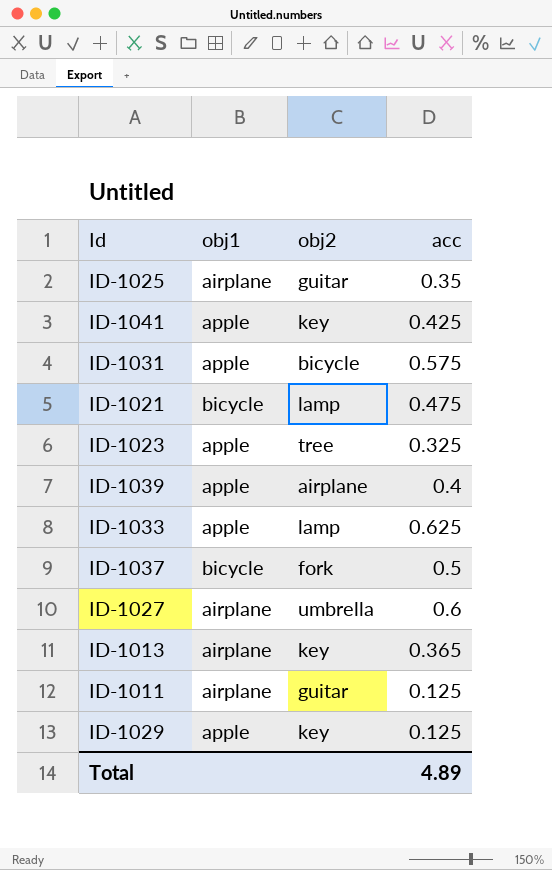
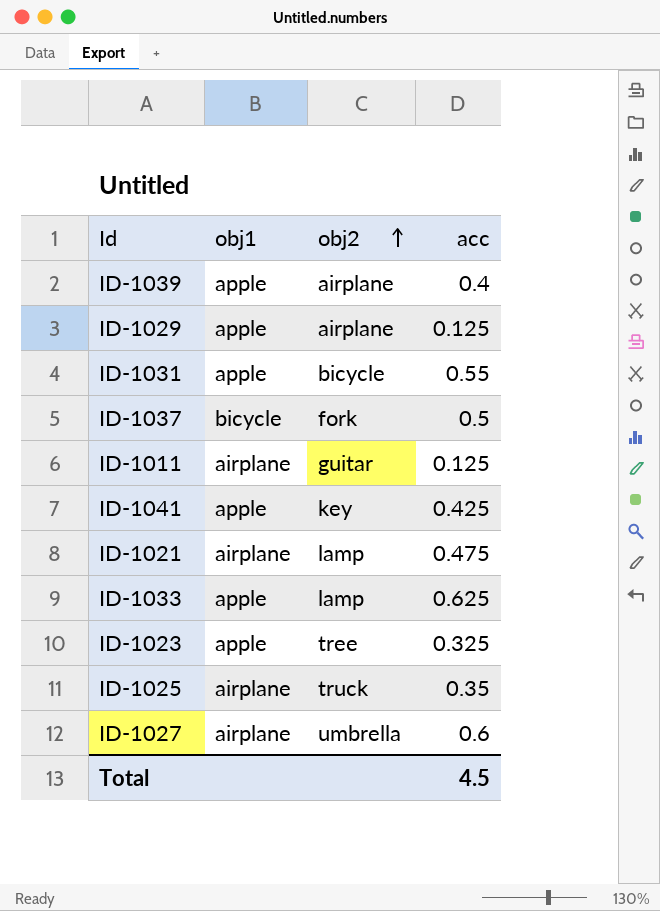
row order: none -> obj2 ascending
row ID-1013: airplane | key | 0.365 -> none
ID-1029 | obj2: key -> airplane
ID-1031 | acc: 0.575 -> 0.55
ID-1021 | obj1: bicycle -> airplane
ID-1025 | obj2: guitar -> truck
Total | acc: 4.89 -> 4.5

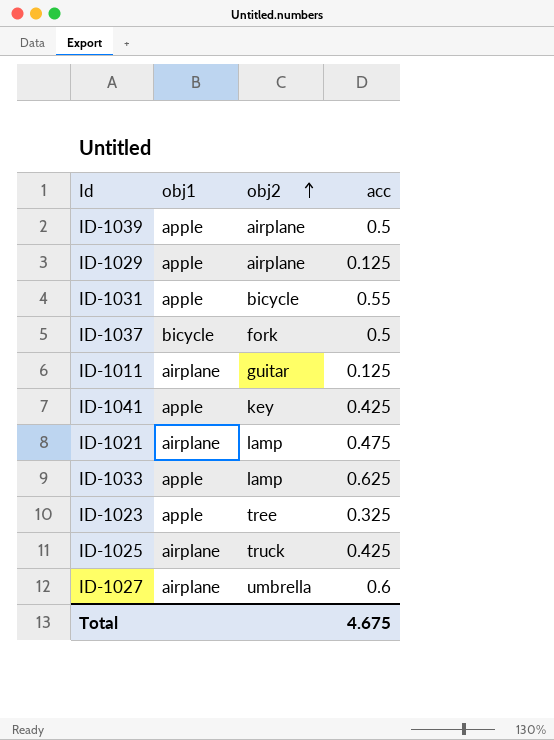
ID-1039 | acc: 0.4 -> 0.5
ID-1025 | acc: 0.35 -> 0.425
Total | acc: 4.5 -> 4.675

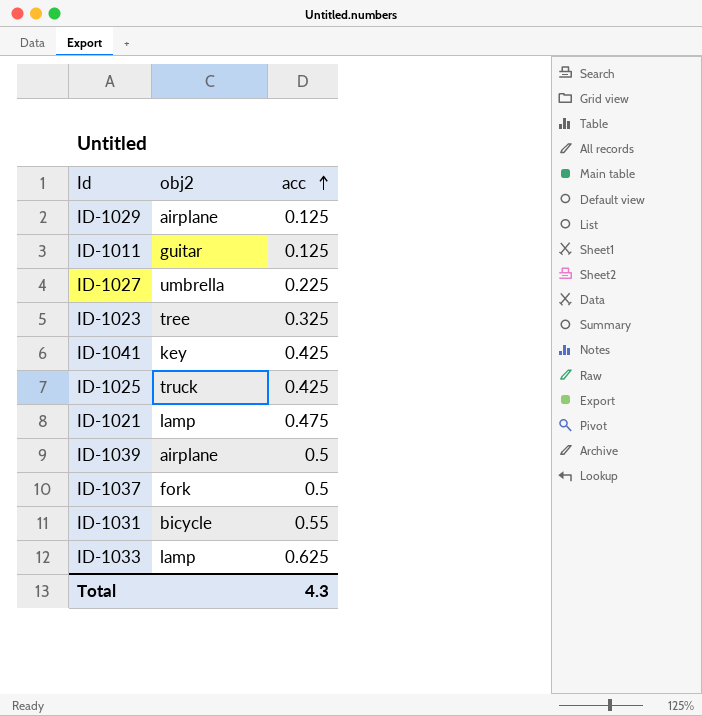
row order: obj2 ascending -> acc ascending
column obj1 | position: 2 -> none
ID-1027 | acc: 0.6 -> 0.225
Total | acc: 4.675 -> 4.3

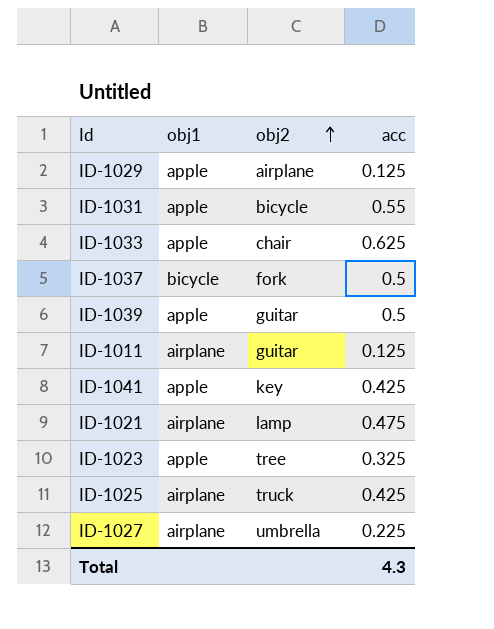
row order: acc ascending -> obj2 ascending
column obj1 | position: none -> 2
ID-1033 | obj2: lamp -> chair
ID-1039 | obj2: airplane -> guitar

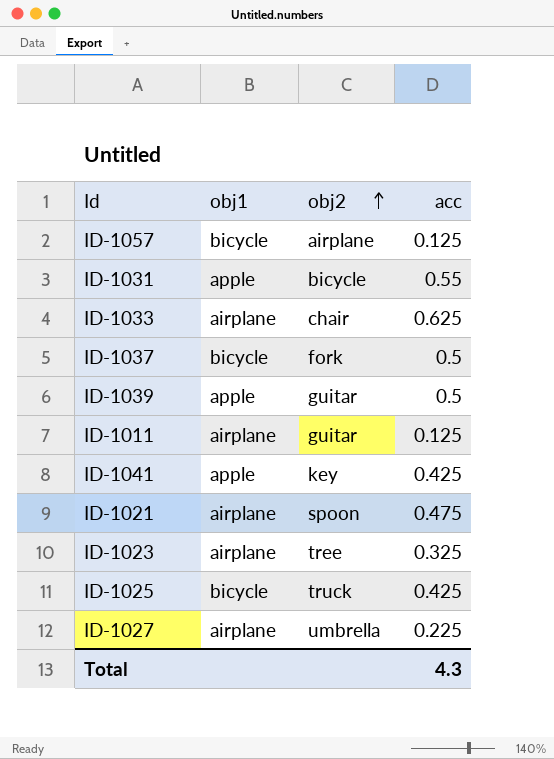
row ID-1029: apple | airplane | 0.125 -> none
row ID-1057: none -> bicycle | airplane | 0.125
ID-1033 | obj1: apple -> airplane
ID-1021 | obj2: lamp -> spoon
ID-1023 | obj1: apple -> airplane
ID-1025 | obj1: airplane -> bicycle

